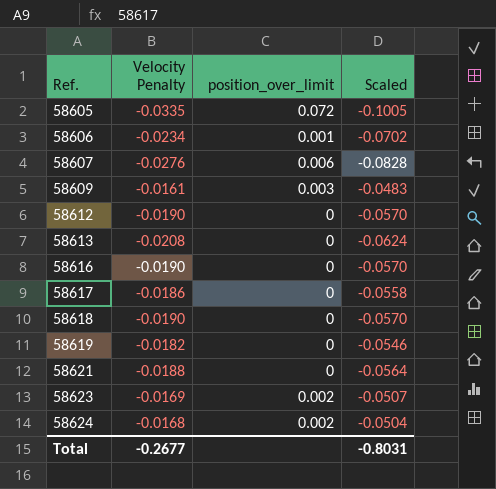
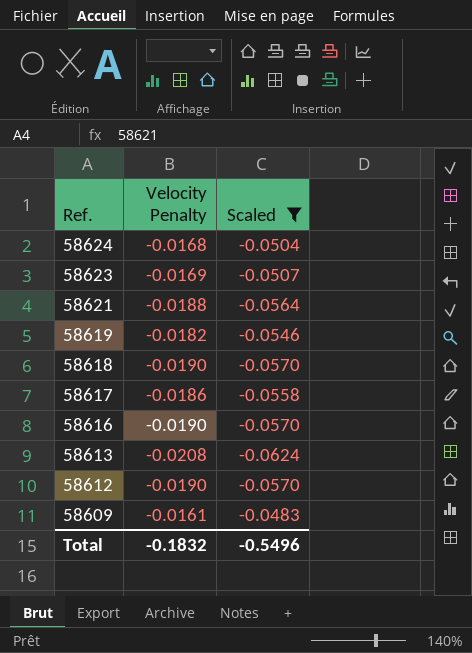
filter: none -> Scaled >= -0.0624
row order: Ref. ascending -> Ref. descending
column position_over_limit | position: 3 -> none
Total | Velocity Penalty: -0.2677 -> -0.1832
Total | Scaled: -0.8031 -> -0.5496

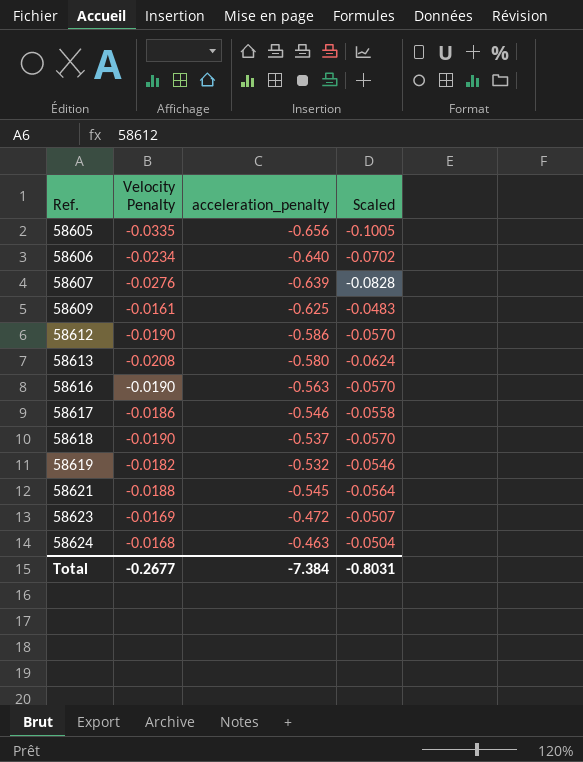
filter: Scaled >= -0.0624 -> none
row order: Ref. descending -> Ref. ascending
column acceleration_penalty | position: none -> 3
Total | Velocity Penalty: -0.1832 -> -0.2677
Total | Scaled: -0.5496 -> -0.8031

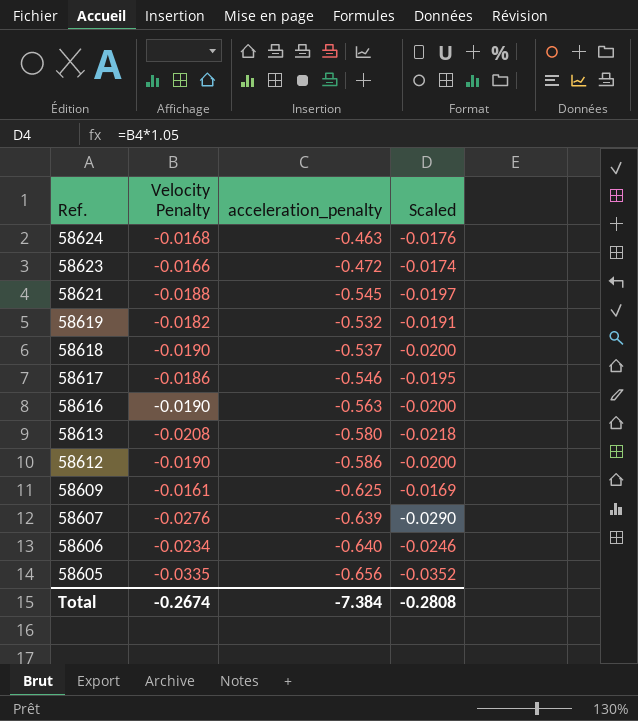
row order: Ref. ascending -> Ref. descending
column Scaled | formula: [Velocity Penalty] * 3 -> [Velocity Penalty] * 1.05
58623 | Velocity Penalty: -0.0169 -> -0.0166
Total | Velocity Penalty: -0.2677 -> -0.2674
Total | Scaled: -0.8031 -> -0.2808

